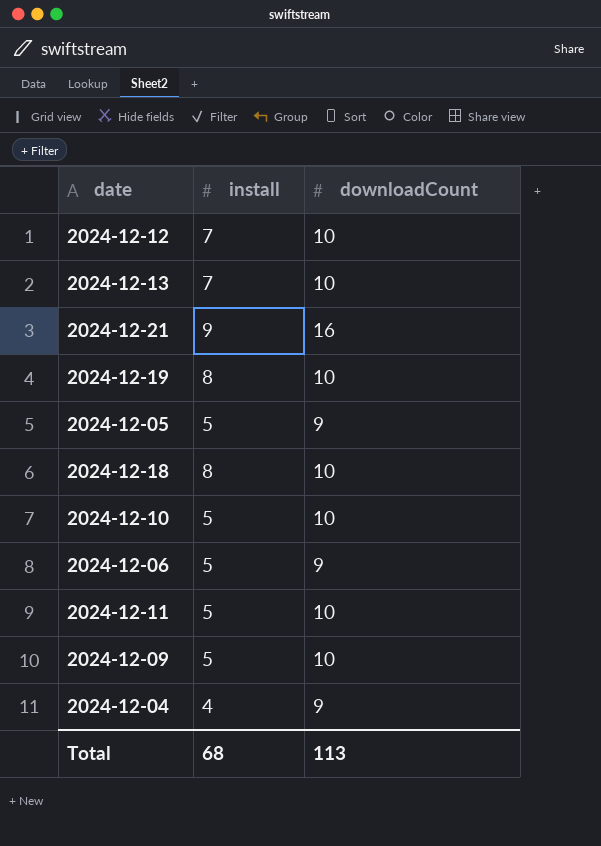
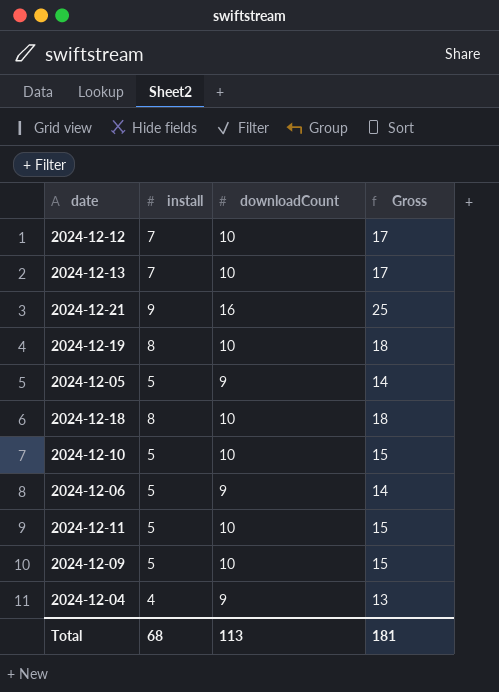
column Gross | formula: none -> [install] + [downloadCount]

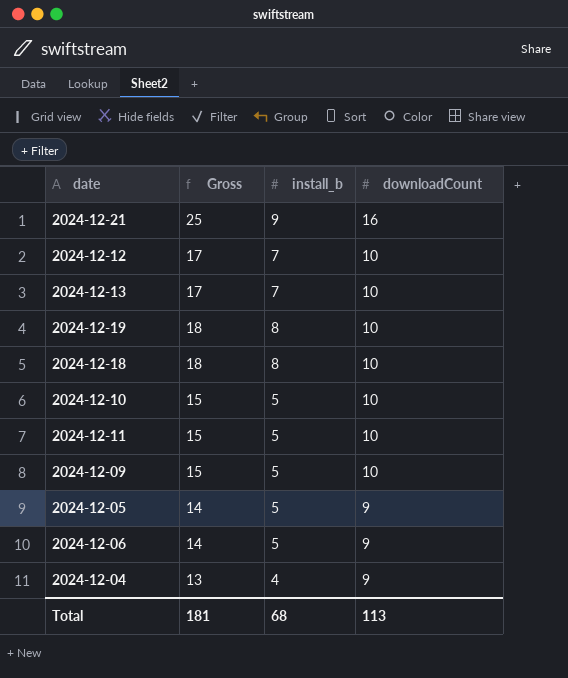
row order: none -> downloadCount descending
column Gross | position: 4 -> 2
column name: install -> install_b

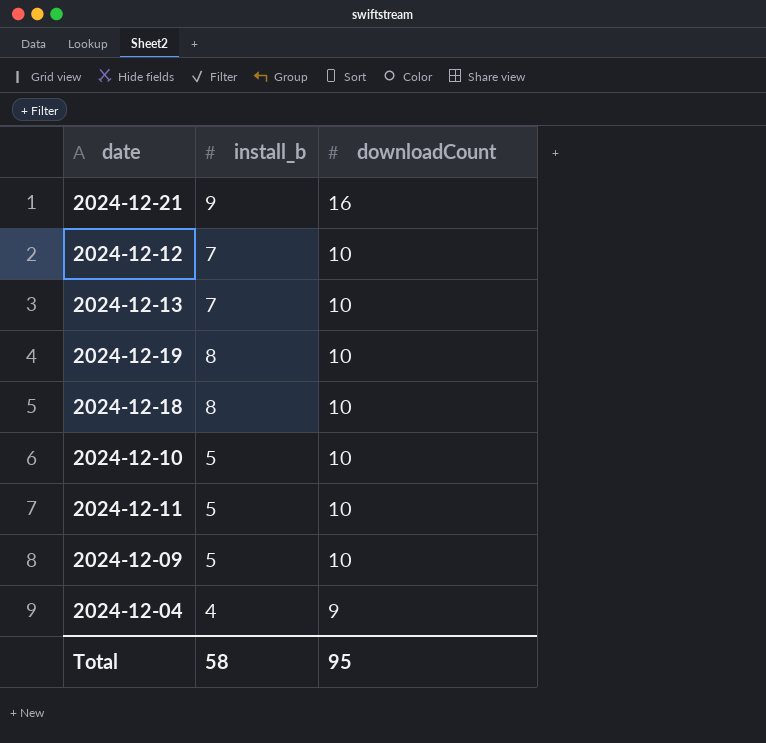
column Gross | formula: [install_b] + [downloadCount] -> none
row 2024-12-05: 14 | 5 | 9 -> none
row 2024-12-06: 14 | 5 | 9 -> none
Total | install_b: 68 -> 58
Total | downloadCount: 113 -> 95

